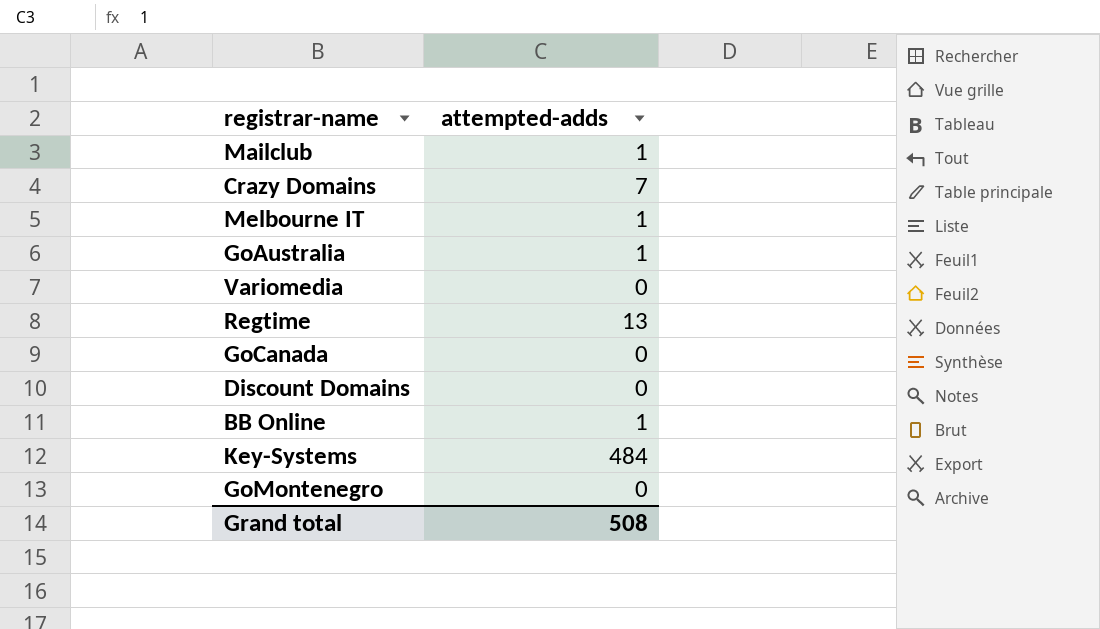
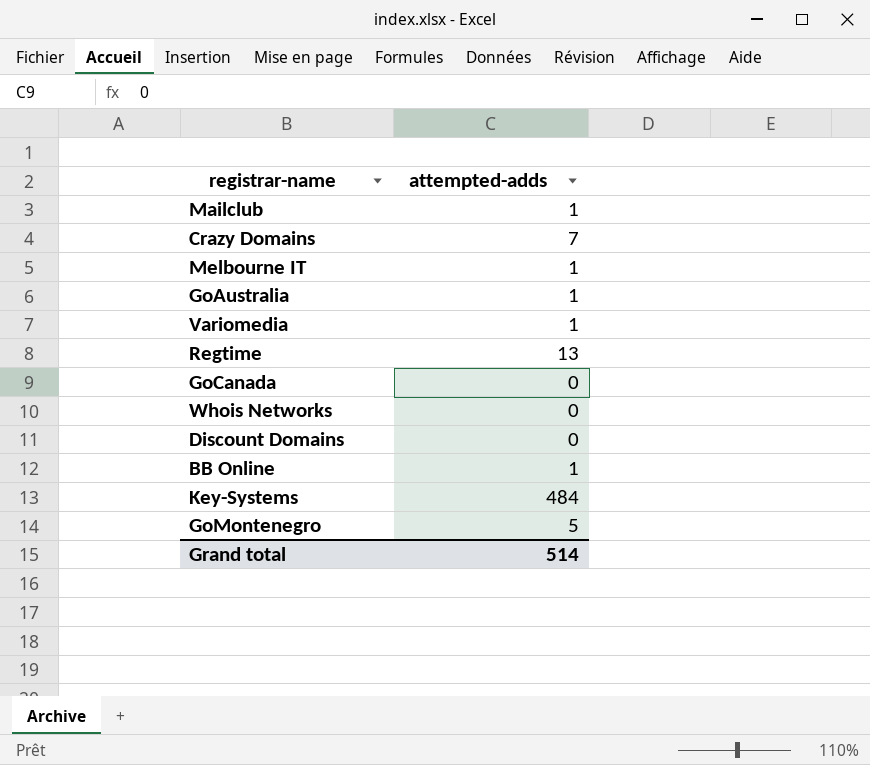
Variomedia | attempted-adds: 0 -> 1
row Whois Networks: none -> 0
GoMontenegro | attempted-adds: 0 -> 5
Grand total | attempted-adds: 508 -> 514

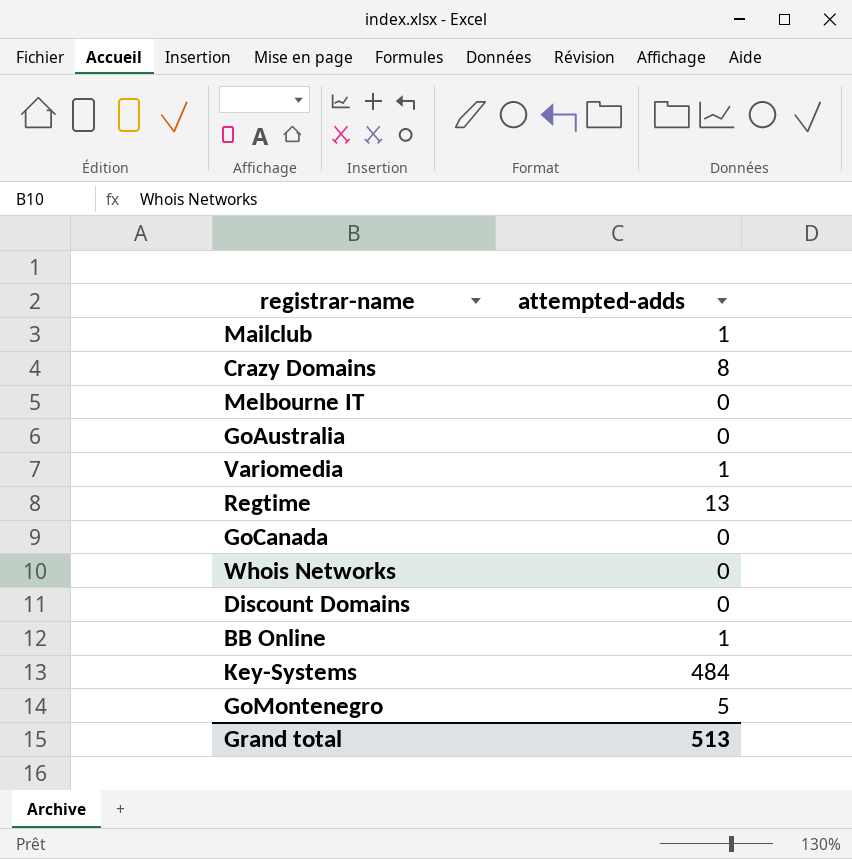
Crazy Domains | attempted-adds: 7 -> 8
Melbourne IT | attempted-adds: 1 -> 0
GoAustralia | attempted-adds: 1 -> 0
Grand total | attempted-adds: 514 -> 513

